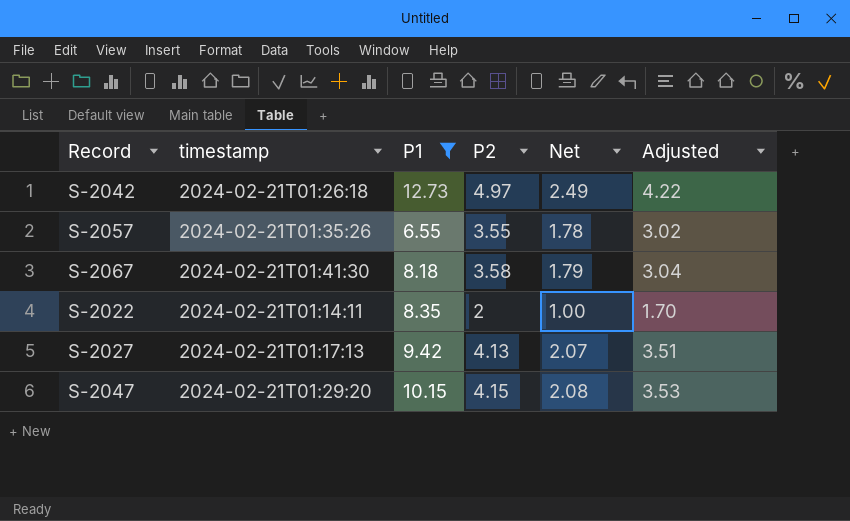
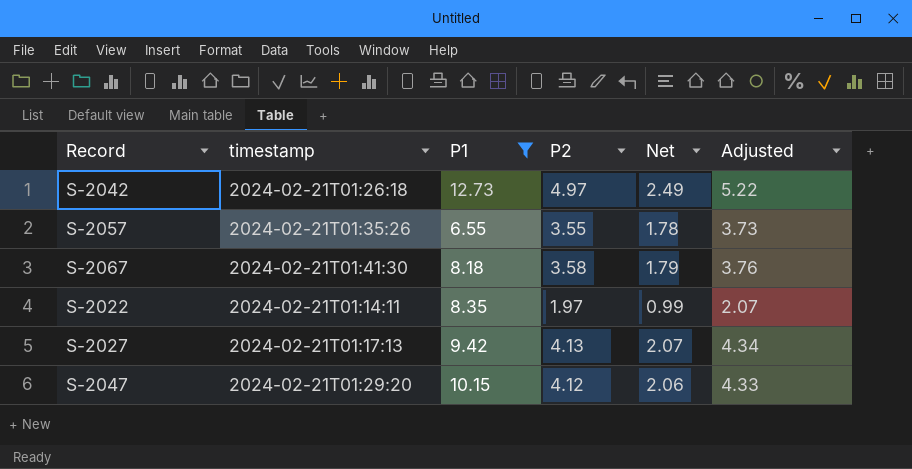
column Adjusted | formula: [P2] * 0.85 -> [P2] * 1.05
S-2022 | P2: 2 -> 1.97
S-2022 | Net: 1.00 -> 0.99
S-2047 | P2: 4.15 -> 4.12
S-2047 | Net: 2.08 -> 2.06

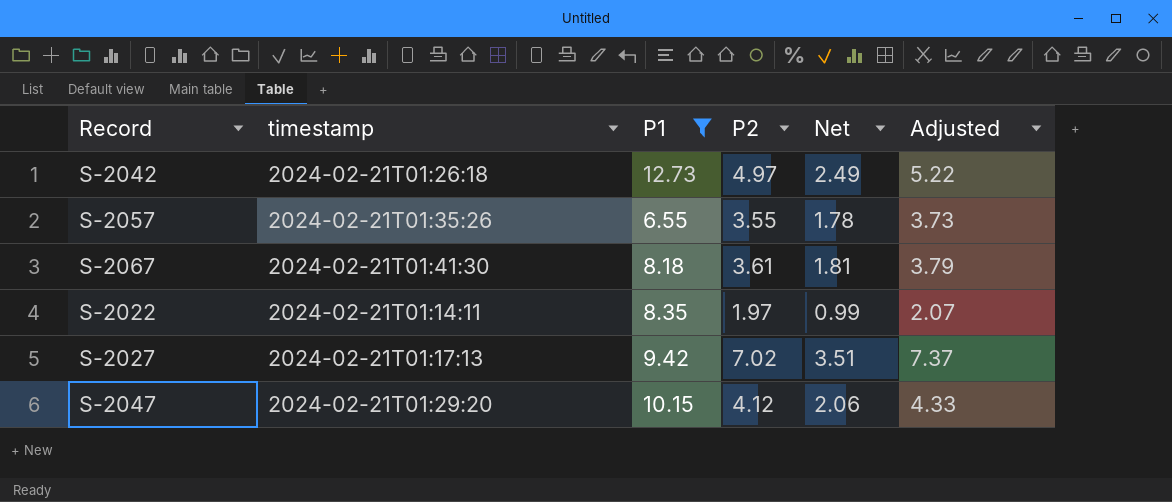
S-2067 | P2: 3.58 -> 3.61
S-2067 | Net: 1.79 -> 1.81
S-2067 | Adjusted: 3.76 -> 3.79
S-2027 | P2: 4.13 -> 7.02
S-2027 | Net: 2.07 -> 3.51
S-2027 | Adjusted: 4.34 -> 7.37

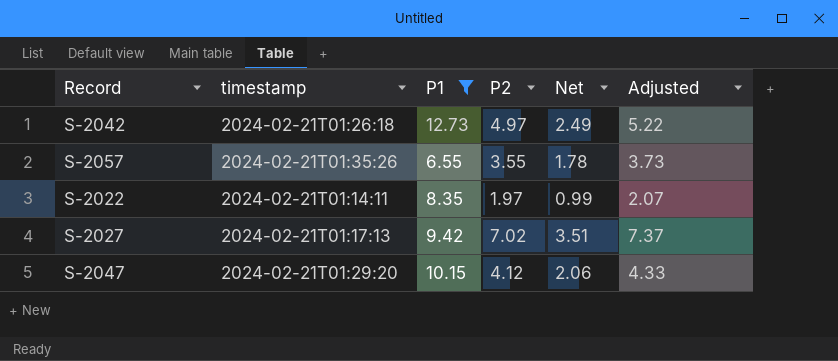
row S-2067: 2024-02-21T01:41:30 | 8.18 | 3.61 | 1.81 | 3.79 -> none

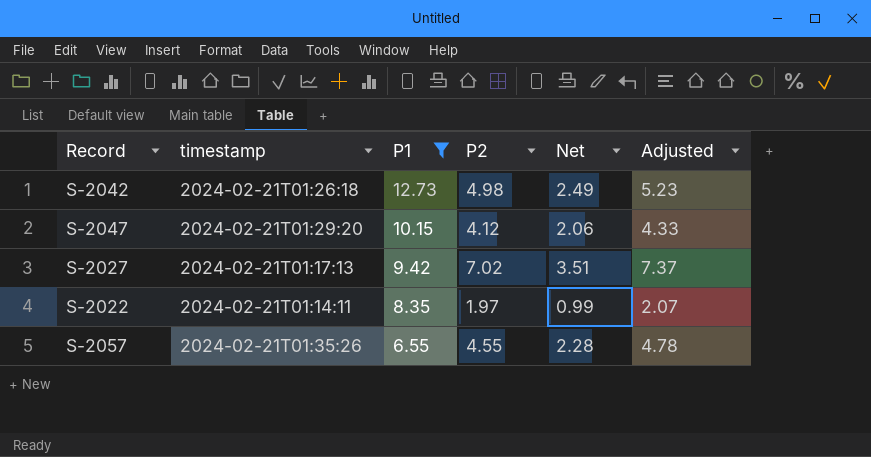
row order: none -> P1 descending
S-2042 | P2: 4.97 -> 4.98
S-2042 | Adjusted: 5.22 -> 5.23
S-2057 | P2: 3.55 -> 4.55
S-2057 | Net: 1.78 -> 2.28
S-2057 | Adjusted: 3.73 -> 4.78

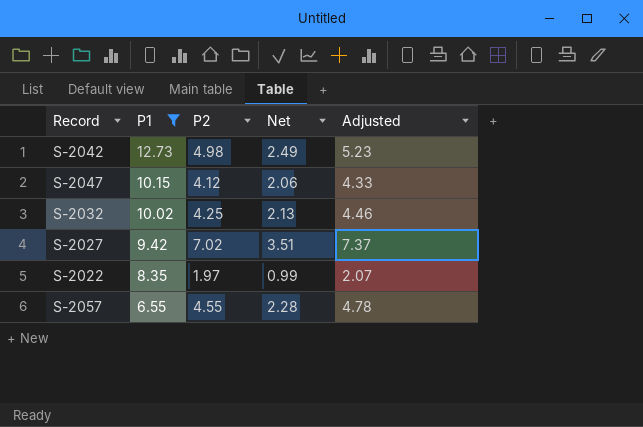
column timestamp | position: 2 -> none
row S-2032: none -> 10.02 | 4.25 | 2.13 | 4.46

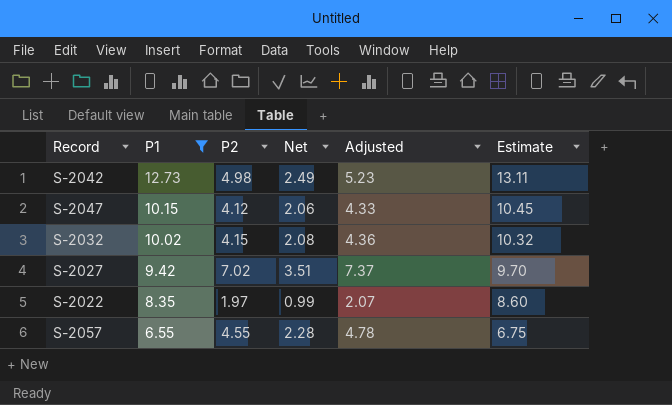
column Estimate | formula: none -> [P1] * 1.03
S-2032 | P2: 4.25 -> 4.15
S-2032 | Net: 2.13 -> 2.08
S-2032 | Adjusted: 4.46 -> 4.36

